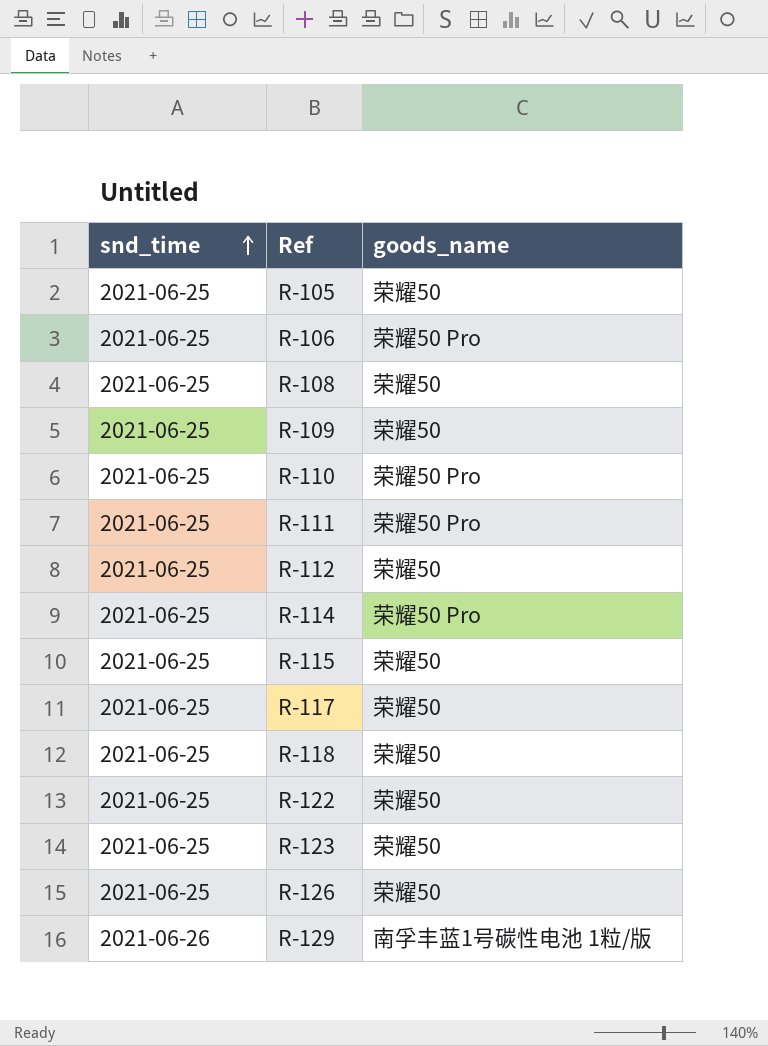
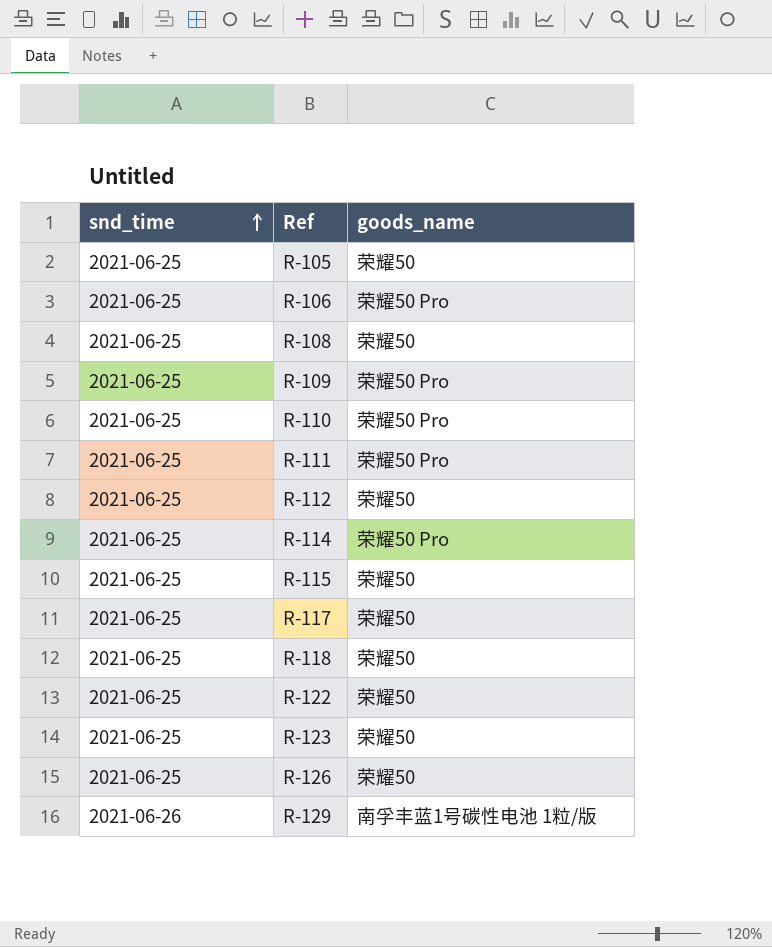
R-109 | goods_name: 荣耀50 -> 荣耀50 Pro

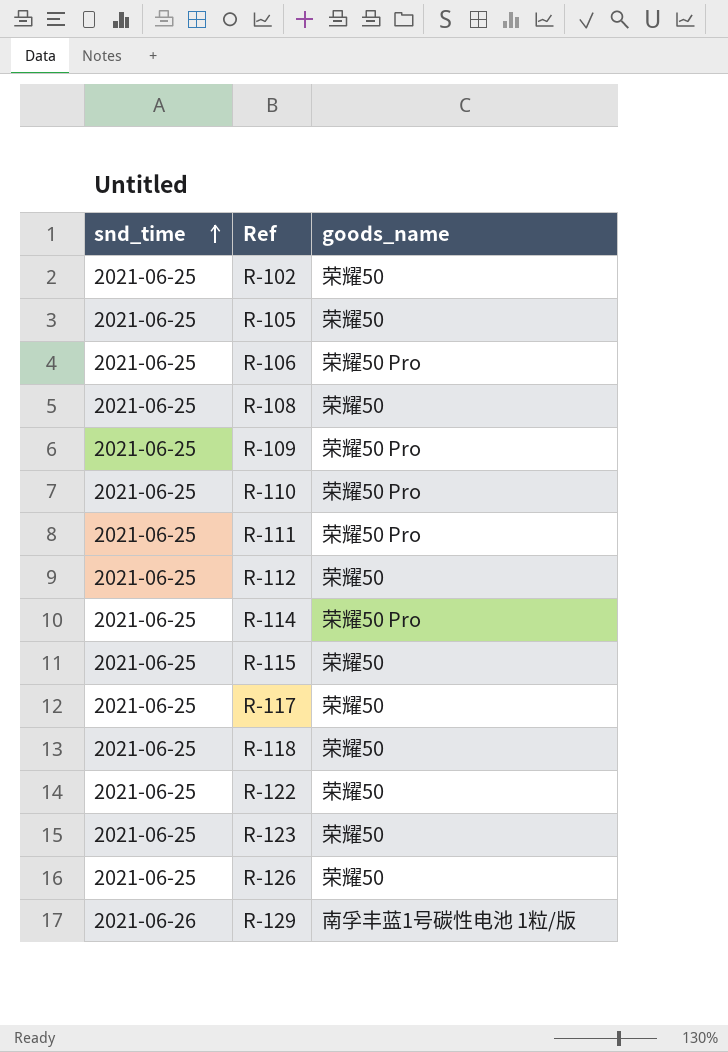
row R-102: none -> 2021-06-25 | 荣耀50

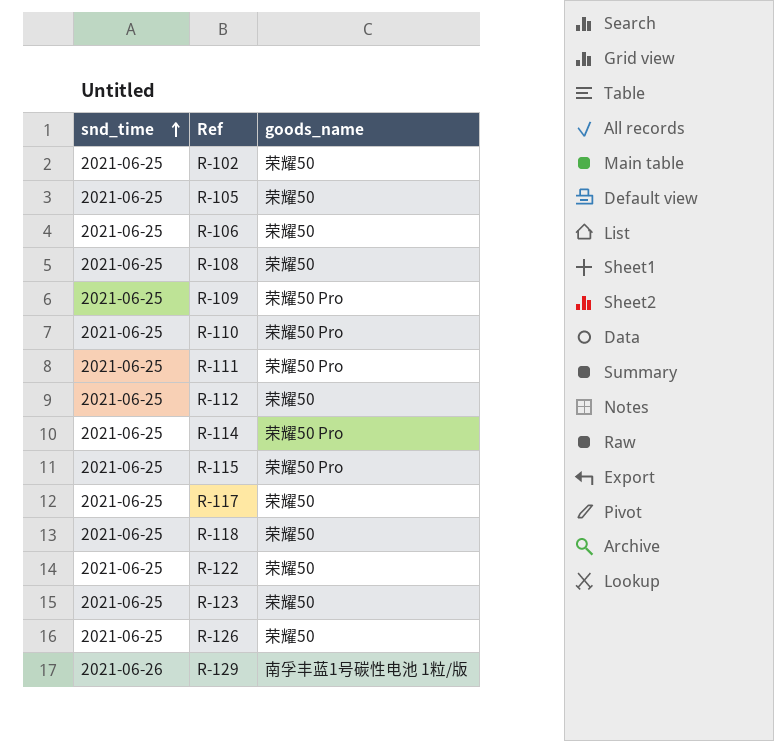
R-106 | goods_name: 荣耀50 Pro -> 荣耀50
R-115 | goods_name: 荣耀50 -> 荣耀50 Pro

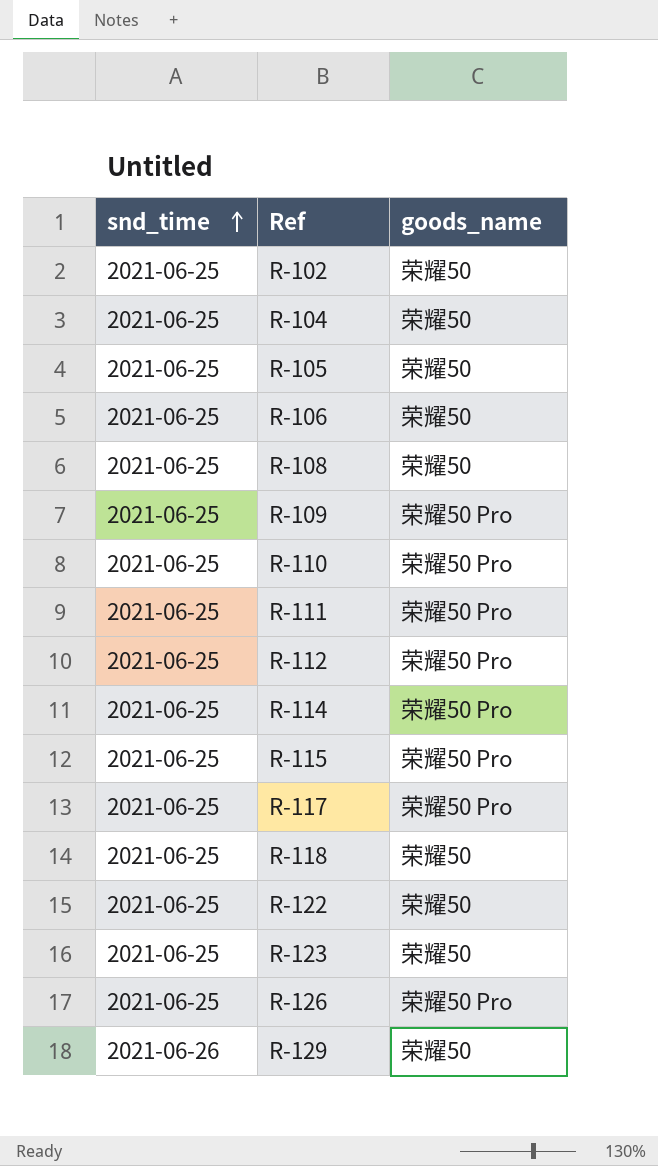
row R-104: none -> 2021-06-25 | 荣耀50
R-112 | goods_name: 荣耀50 -> 荣耀50 Pro
R-117 | goods_name: 荣耀50 -> 荣耀50 Pro
R-126 | goods_name: 荣耀50 -> 荣耀50 Pro
R-129 | goods_name: 南孚丰蓝1号碳性电池 1粒/版 -> 荣耀50

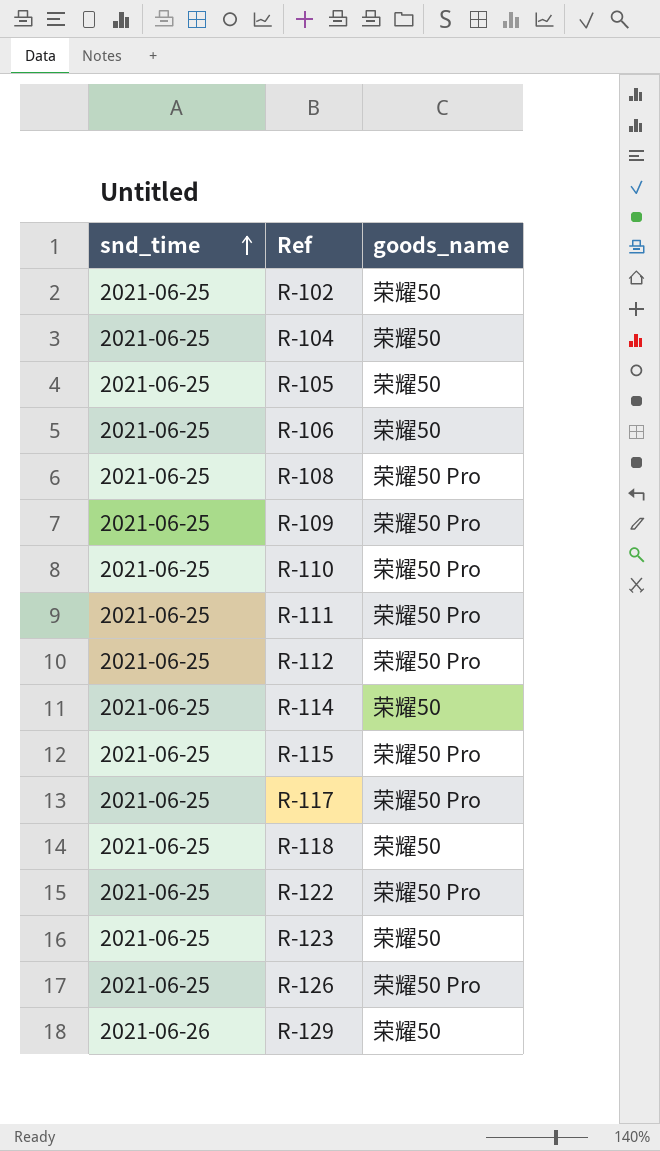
R-108 | goods_name: 荣耀50 -> 荣耀50 Pro
R-114 | goods_name: 荣耀50 Pro -> 荣耀50
R-122 | goods_name: 荣耀50 -> 荣耀50 Pro

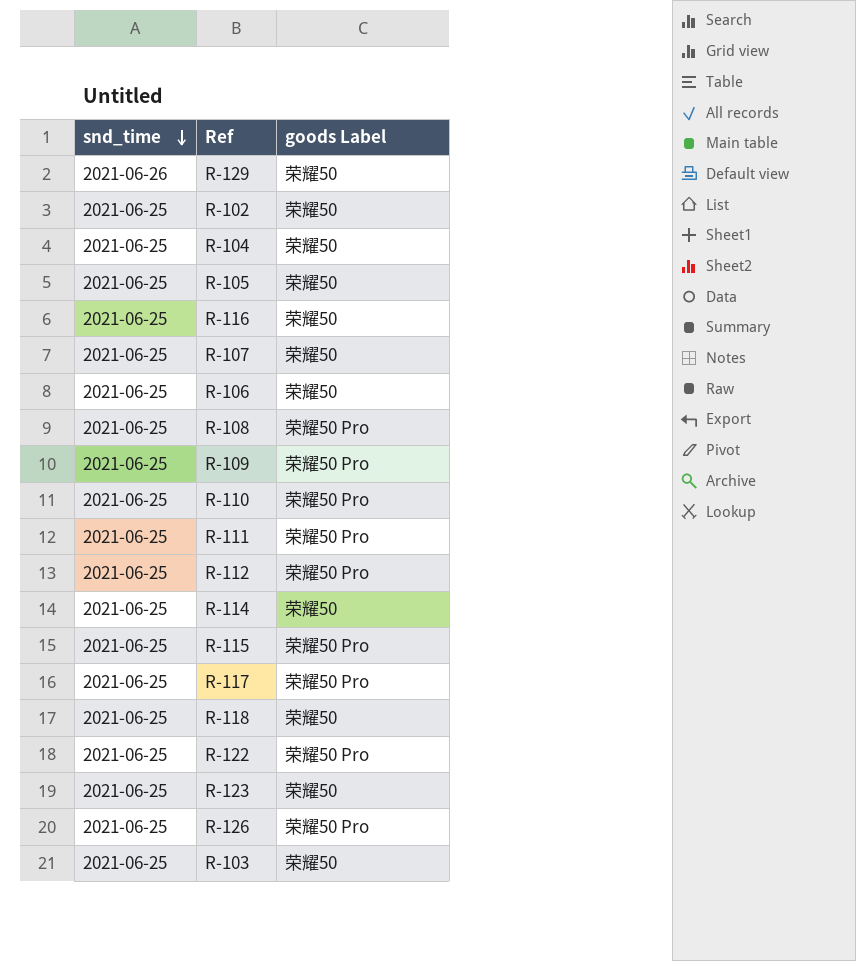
row order: snd_time ascending -> snd_time descending
column name: goods_name -> goods Label
row R-116: none -> 2021-06-25 | 荣耀50
row R-107: none -> 2021-06-25 | 荣耀50
row R-103: none -> 2021-06-25 | 荣耀50

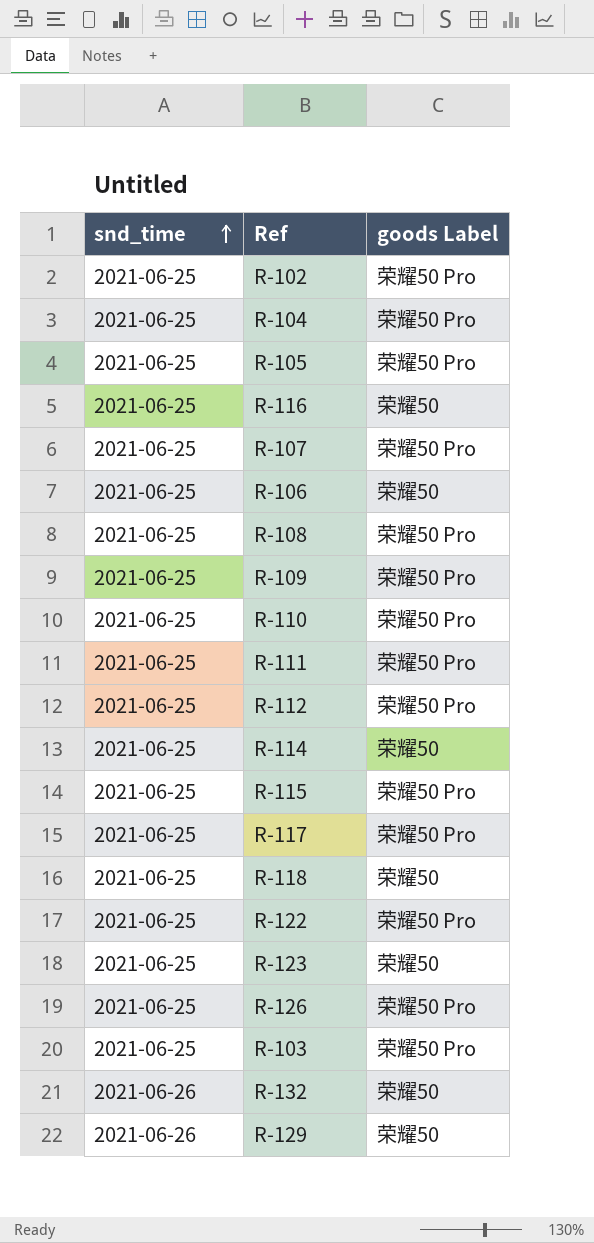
row order: snd_time descending -> snd_time ascending
R-102 | goods Label: 荣耀50 -> 荣耀50 Pro
R-104 | goods Label: 荣耀50 -> 荣耀50 Pro
R-105 | goods Label: 荣耀50 -> 荣耀50 Pro
R-107 | goods Label: 荣耀50 -> 荣耀50 Pro
R-103 | goods Label: 荣耀50 -> 荣耀50 Pro
row R-132: none -> 2021-06-26 | 荣耀50

